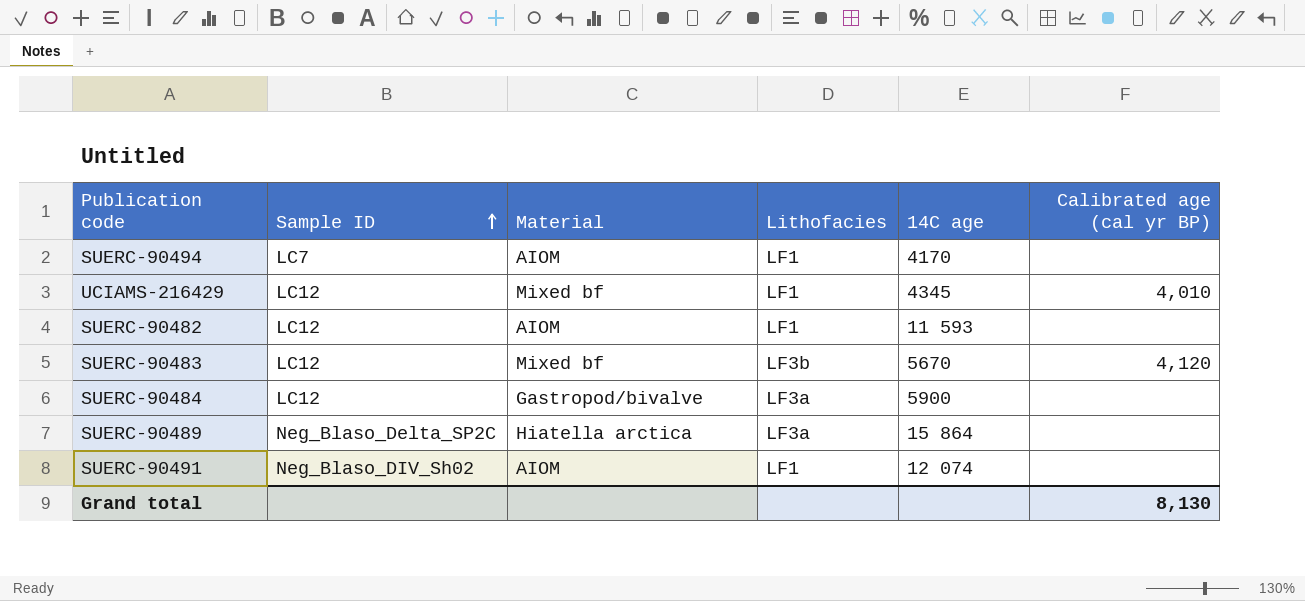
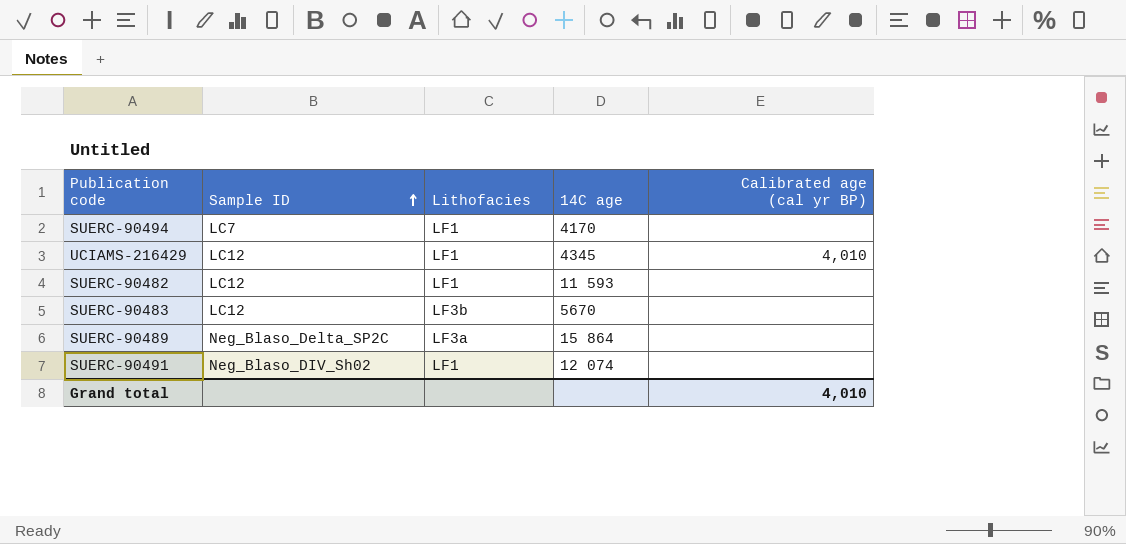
column Material | position: 3 -> none
row SUERC-90484: LC12 | Gastropod/bivalve | LF3a | 5900 | none -> none
SUERC-90483 | Calibrated age (cal yr BP): 4,120 -> none
Grand total | Calibrated age (cal yr BP): 8,130 -> 4,010

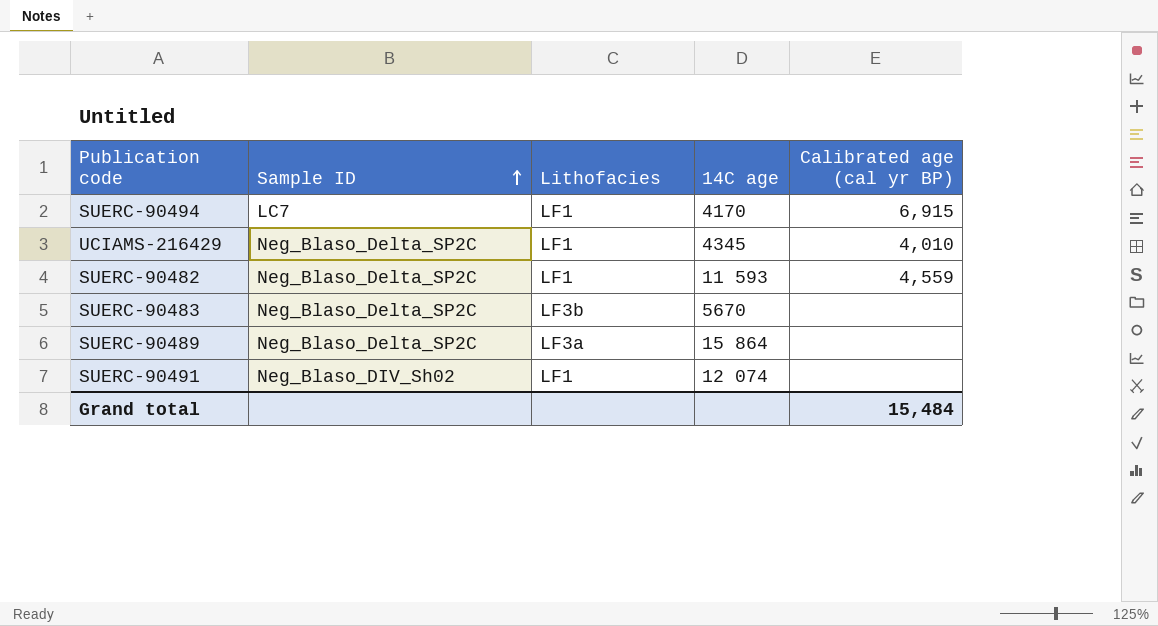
SUERC-90494 | Calibrated age (cal yr BP): none -> 6,915
UCIAMS-216429 | Sample ID: LC12 -> Neg_Blaso_Delta_SP2C
SUERC-90482 | Sample ID: LC12 -> Neg_Blaso_Delta_SP2C
SUERC-90482 | Calibrated age (cal yr BP): none -> 4,559
SUERC-90483 | Sample ID: LC12 -> Neg_Blaso_Delta_SP2C
Grand total | Calibrated age (cal yr BP): 4,010 -> 15,484

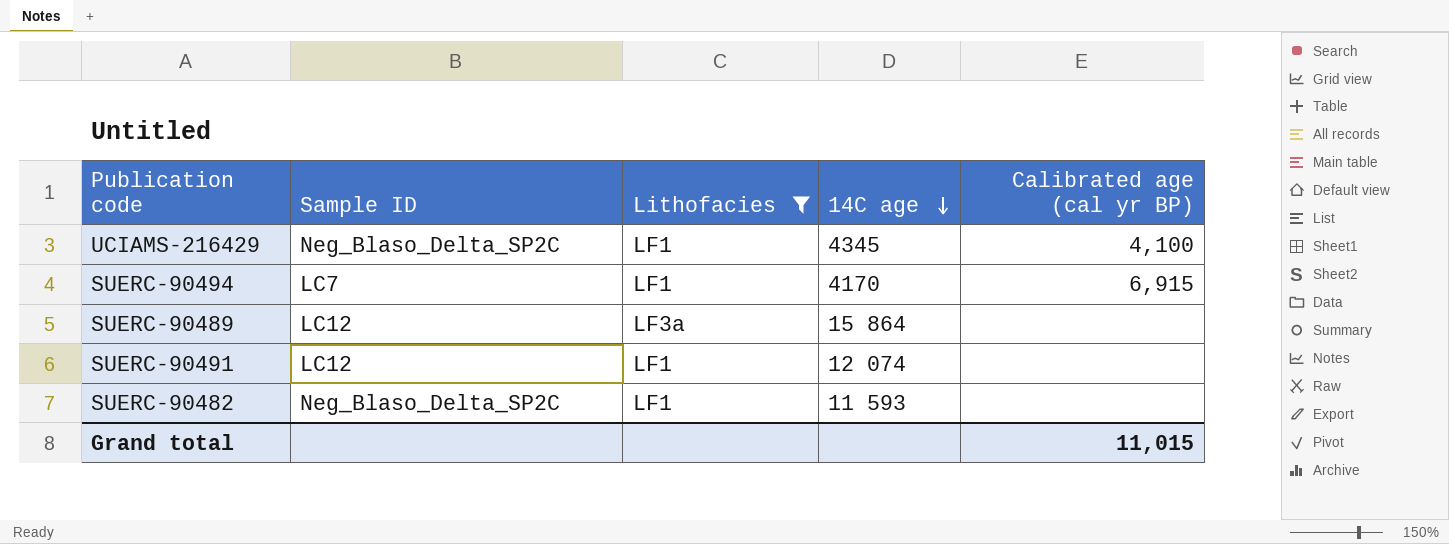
filter: none -> Lithofacies != LF3b
row order: Sample ID ascending -> 14C age descending
UCIAMS-216429 | Calibrated age (cal yr BP): 4,010 -> 4,100
SUERC-90489 | Sample ID: Neg_Blaso_Delta_SP2C -> LC12
SUERC-90491 | Sample ID: Neg_Blaso_DIV_Sh02 -> LC12
SUERC-90482 | Calibrated age (cal yr BP): 4,559 -> none
Grand total | Calibrated age (cal yr BP): 15,484 -> 11,015

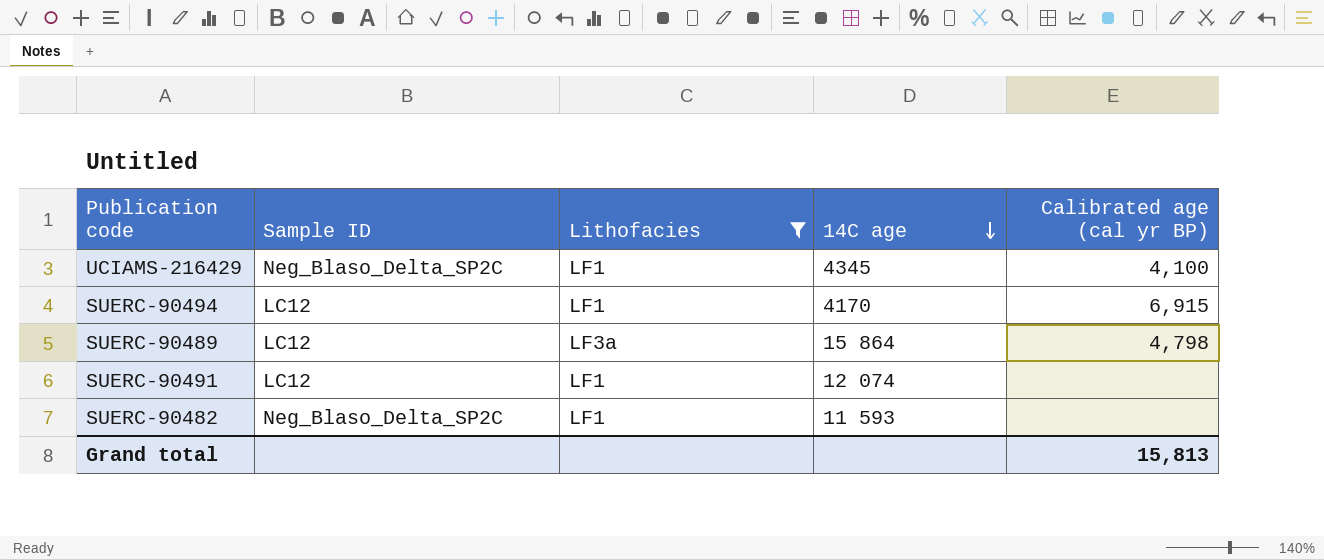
SUERC-90494 | Sample ID: LC7 -> LC12
SUERC-90489 | Calibrated age (cal yr BP): none -> 4,798
Grand total | Calibrated age (cal yr BP): 11,015 -> 15,813

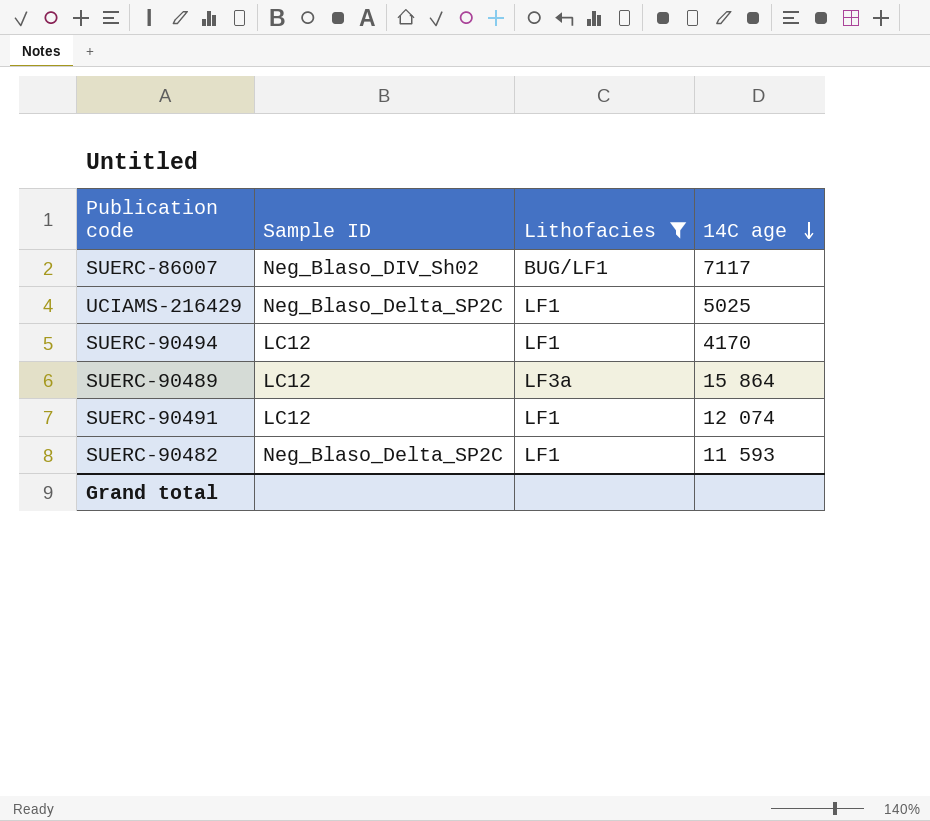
column Calibrated age (cal yr BP) | position: 5 -> none
row SUERC-86007: none -> Neg_Blaso_DIV_Sh02 | BUG/LF1 | 7117
UCIAMS-216429 | 14C age: 4345 -> 5025

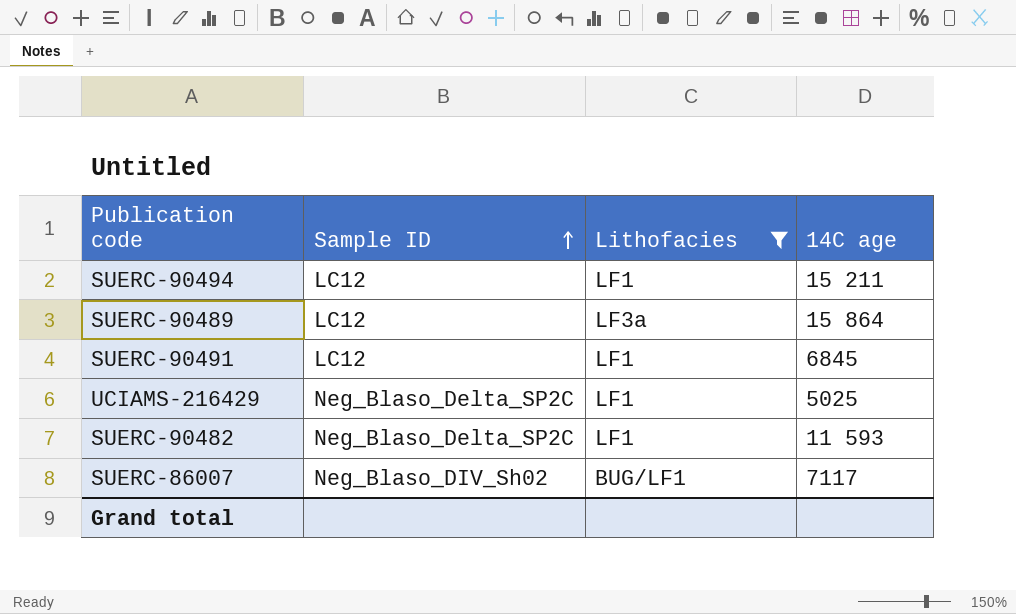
row order: 14C age descending -> Sample ID ascending
SUERC-90494 | 14C age: 4170 -> 15 211
SUERC-90491 | 14C age: 12 074 -> 6845

